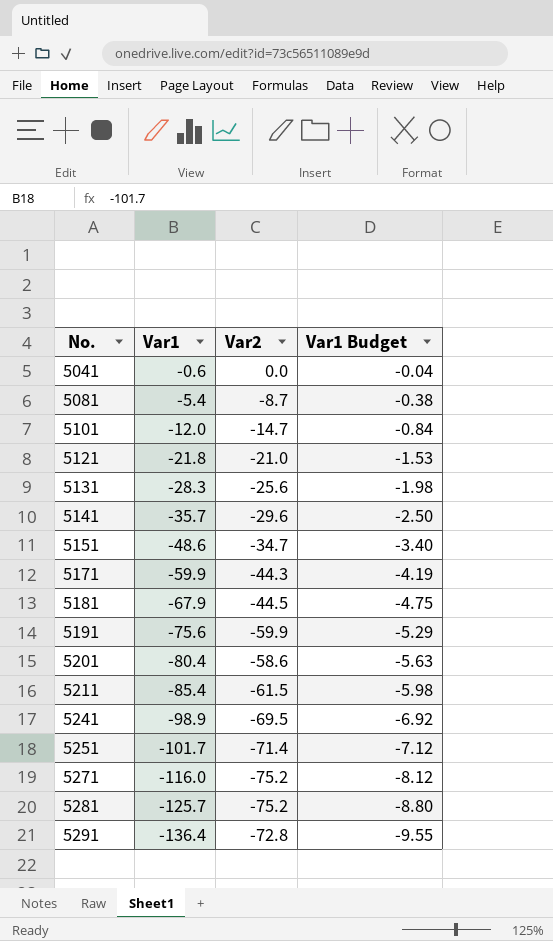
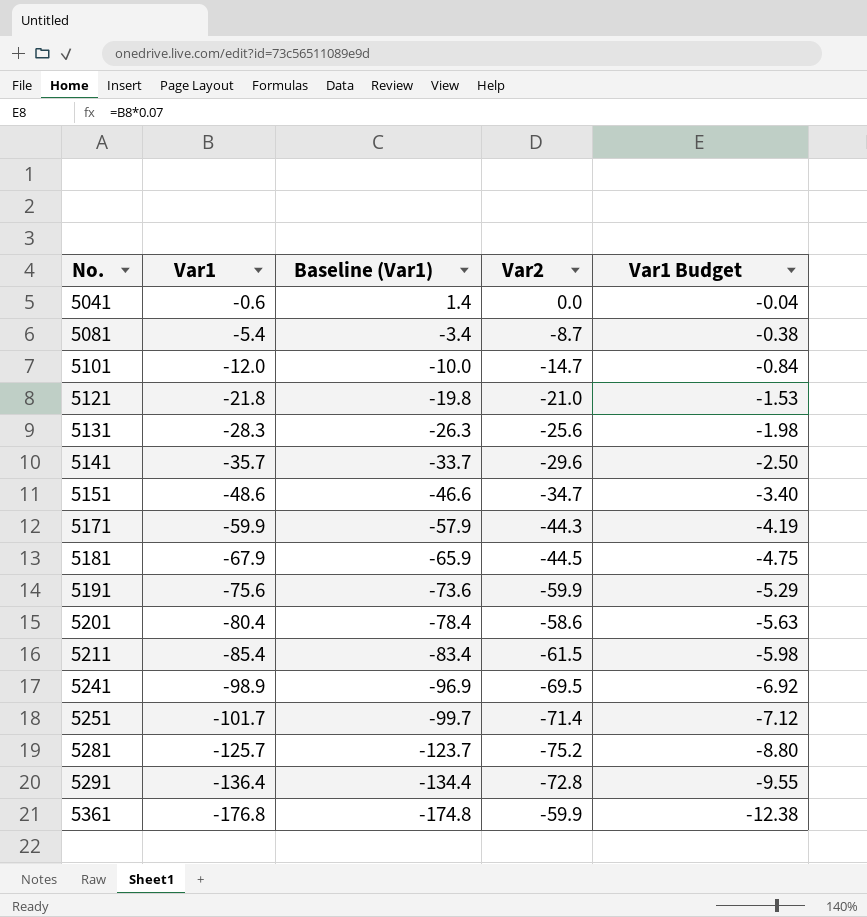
column Baseline (Var1) | formula: none -> [Var1] + 2
row 5271: -116.0 | -75.2 | -8.12 -> none
row 5361: none -> -176.8 | -174.8 | -59.9 | -12.38

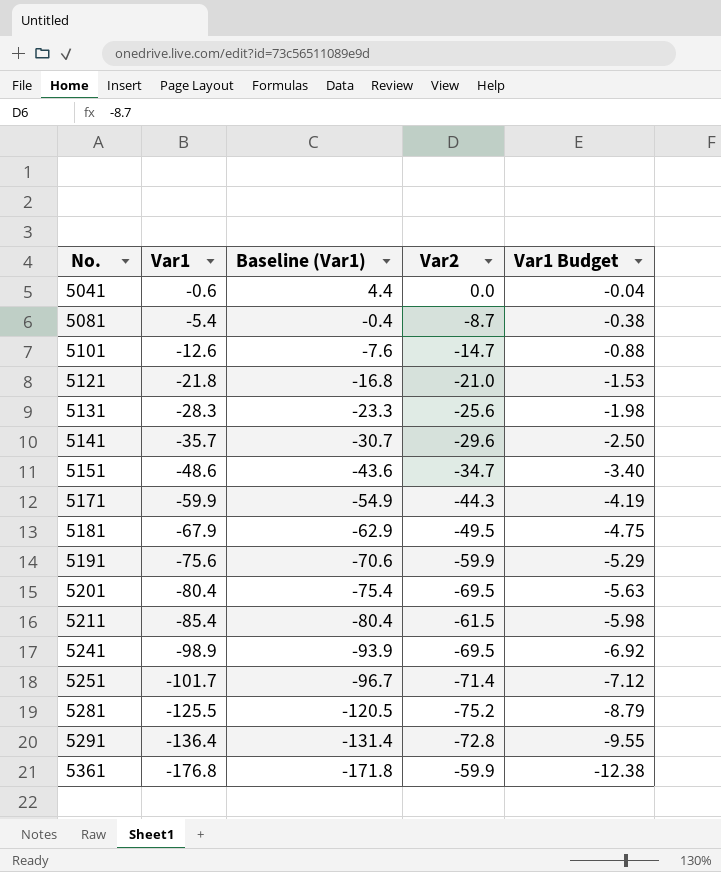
column Baseline (Var1) | formula: [Var1] + 2 -> [Var1] + 5
5101 | Var1: -12.0 -> -12.6
5101 | Var1 Budget: -0.84 -> -0.88
5181 | Var2: -44.5 -> -49.5
5201 | Var2: -58.6 -> -69.5
5281 | Var1: -125.7 -> -125.5
5281 | Var1 Budget: -8.80 -> -8.79

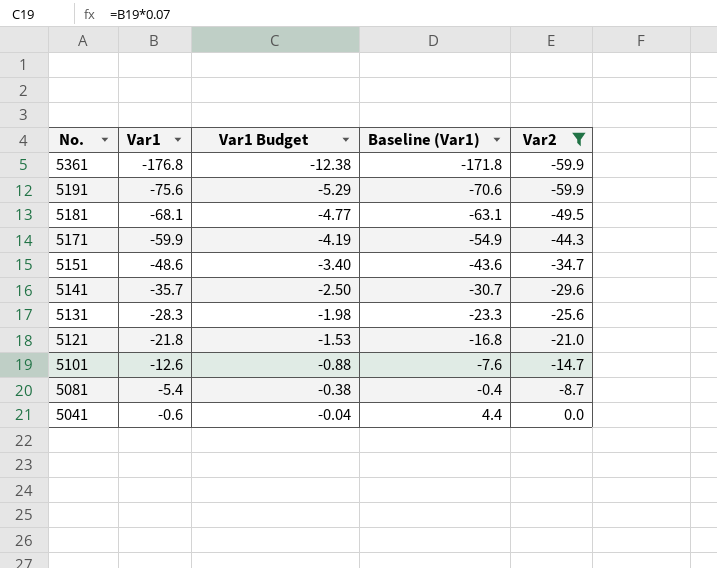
filter: none -> Var2 >= -59.9
row order: No. ascending -> No. descending
column Var1 Budget | position: 5 -> 3
5181 | Var1: -67.9 -> -68.1
5181 | Var1 Budget: -4.75 -> -4.77
5181 | Baseline (Var1): -62.9 -> -63.1

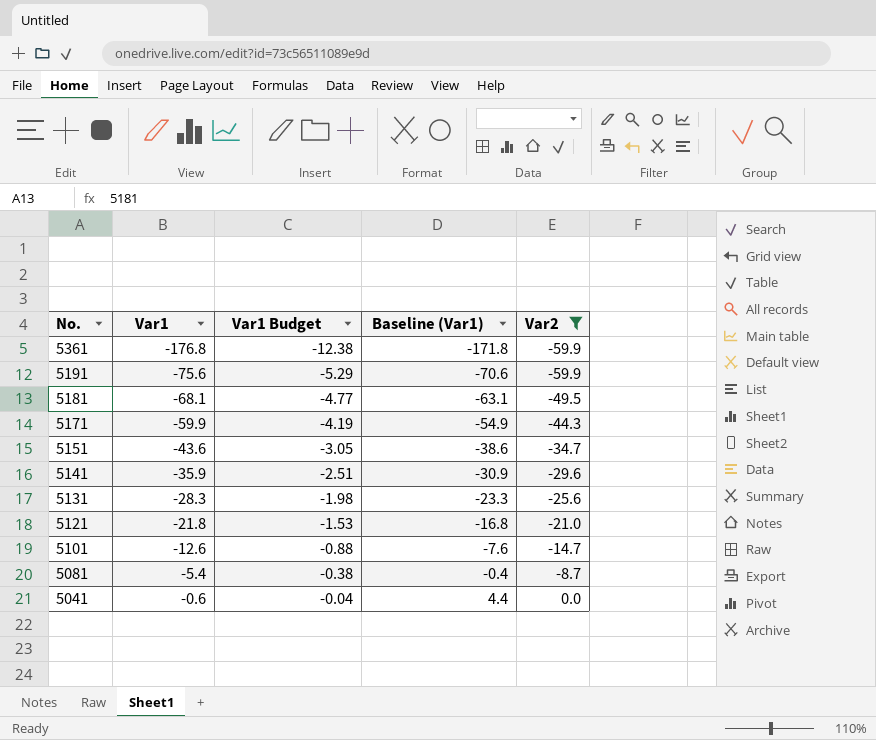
5151 | Var1: -48.6 -> -43.6
5151 | Var1 Budget: -3.40 -> -3.05
5151 | Baseline (Var1): -43.6 -> -38.6
5141 | Var1: -35.7 -> -35.9
5141 | Var1 Budget: -2.50 -> -2.51
5141 | Baseline (Var1): -30.7 -> -30.9

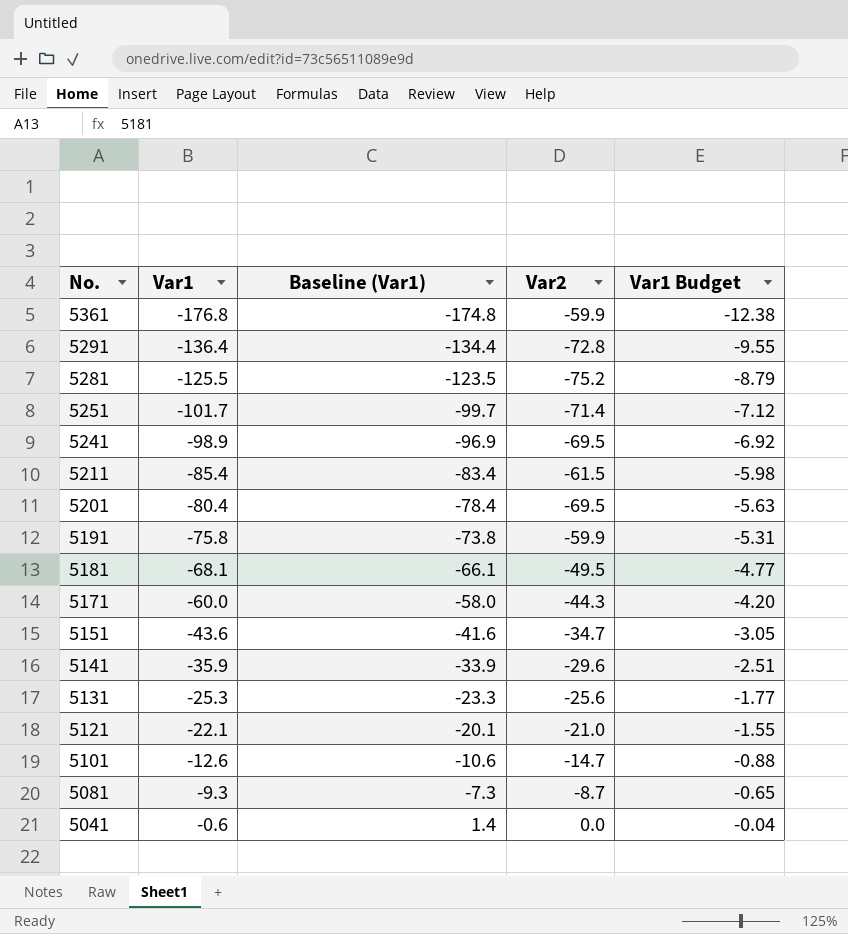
filter: Var2 >= -59.9 -> none
column Baseline (Var1) | formula: [Var1] + 5 -> [Var1] + 2
column Var1 Budget | position: 3 -> 5
5191 | Var1: -75.6 -> -75.8
5191 | Var1 Budget: -5.29 -> -5.31
5171 | Var1: -59.9 -> -60.0
5171 | Var1 Budget: -4.19 -> -4.20
5131 | Var1: -28.3 -> -25.3
5131 | Var1 Budget: -1.98 -> -1.77
5121 | Var1: -21.8 -> -22.1
5121 | Var1 Budget: -1.53 -> -1.55
5081 | Var1: -5.4 -> -9.3
5081 | Var1 Budget: -0.38 -> -0.65

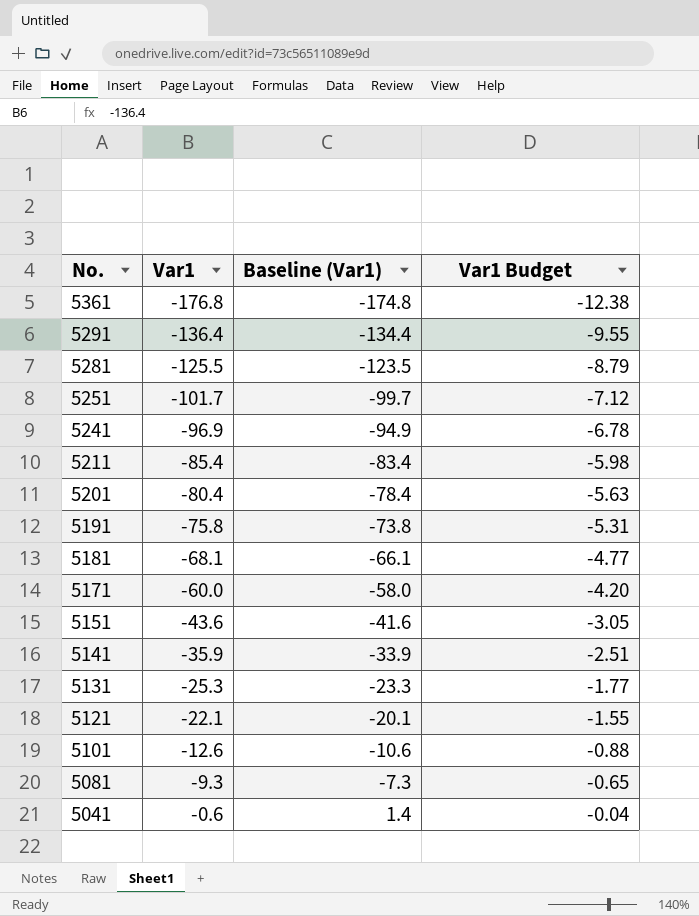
column Var2 | position: 4 -> none
5241 | Var1: -98.9 -> -96.9
5241 | Baseline (Var1): -96.9 -> -94.9
5241 | Var1 Budget: -6.92 -> -6.78

